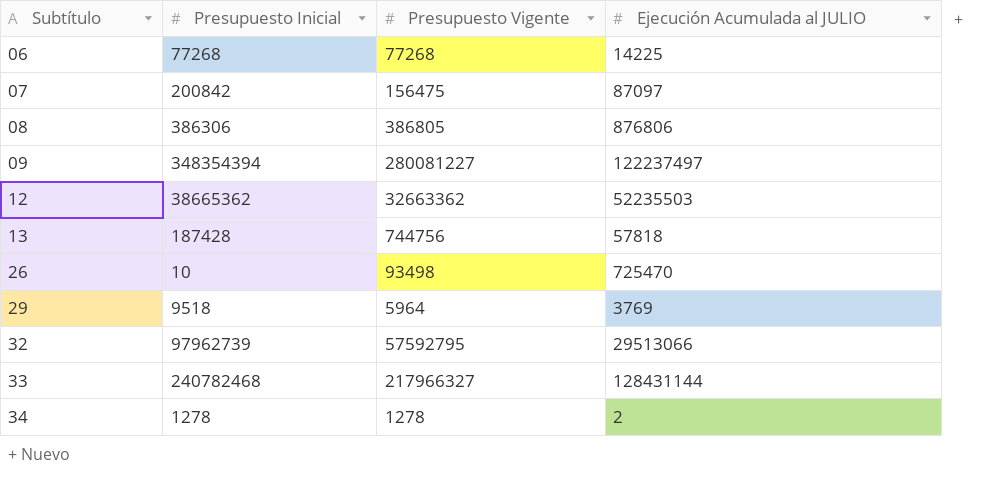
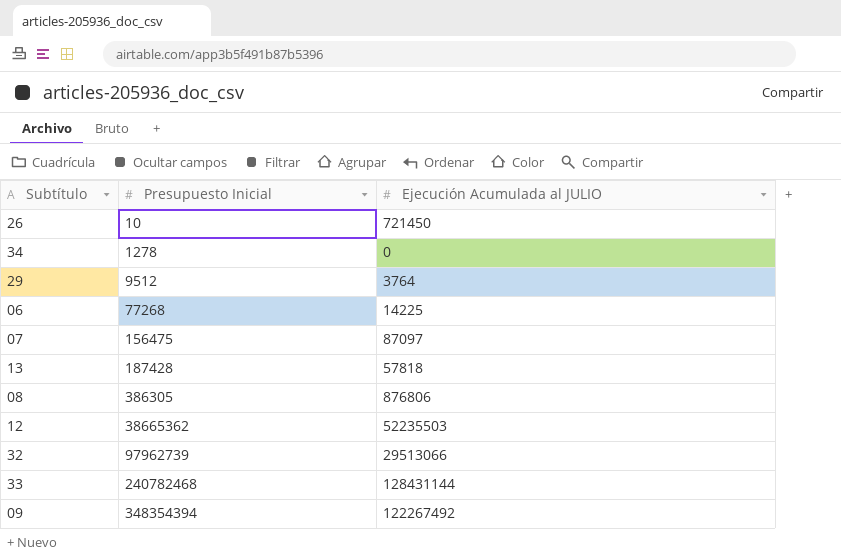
row order: Subtítulo ascending -> Presupuesto Inicial ascending
column Presupuesto Vigente | position: 3 -> none
26 | Ejecución Acumulada al JULIO: 725470 -> 721450
34 | Ejecución Acumulada al JULIO: 2 -> 0
29 | Presupuesto Inicial: 9518 -> 9512
29 | Ejecución Acumulada al JULIO: 3769 -> 3764
07 | Presupuesto Inicial: 200842 -> 156475
08 | Presupuesto Inicial: 386306 -> 386305
09 | Ejecución Acumulada al JULIO: 122237497 -> 122267492

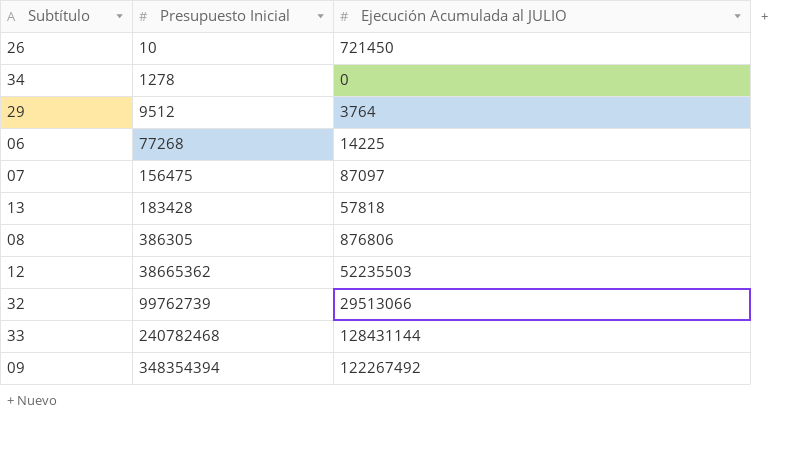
13 | Presupuesto Inicial: 187428 -> 183428
32 | Presupuesto Inicial: 97962739 -> 99762739

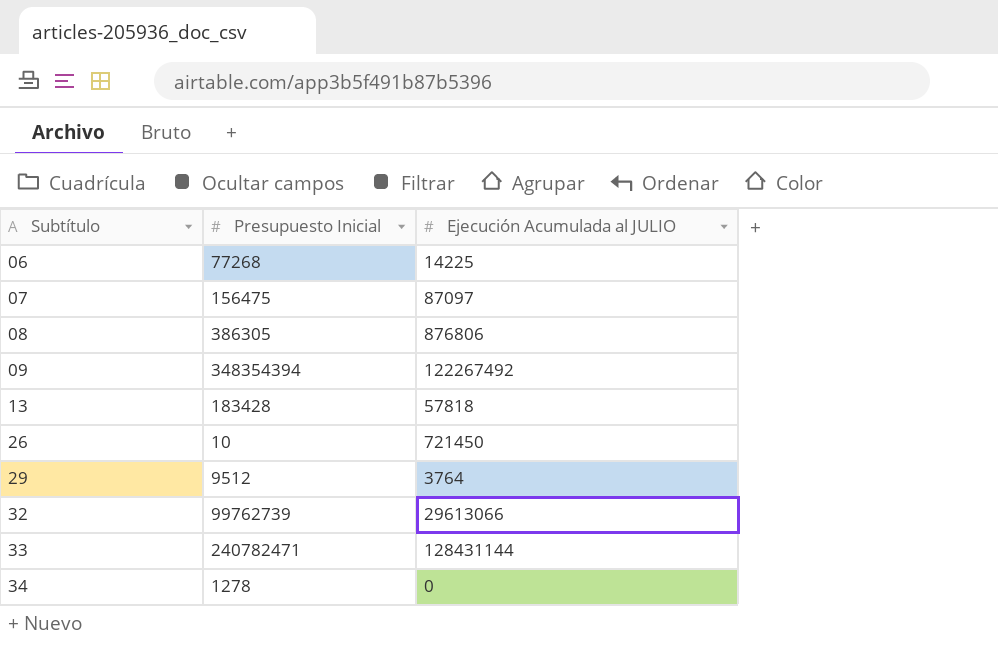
row order: Presupuesto Inicial ascending -> Subtítulo ascending
row 12: 38665362 | 52235503 -> none
32 | Ejecución Acumulada al JULIO: 29513066 -> 29613066
33 | Presupuesto Inicial: 240782468 -> 240782471

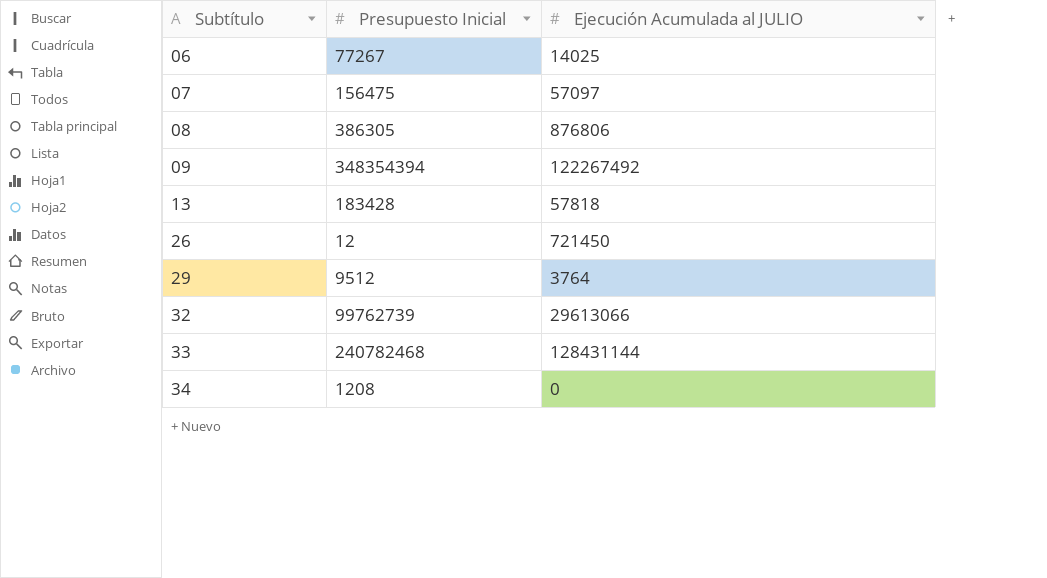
06 | Presupuesto Inicial: 77268 -> 77267
06 | Ejecución Acumulada al JULIO: 14225 -> 14025
07 | Ejecución Acumulada al JULIO: 87097 -> 57097
26 | Presupuesto Inicial: 10 -> 12
33 | Presupuesto Inicial: 240782471 -> 240782468
34 | Presupuesto Inicial: 1278 -> 1208

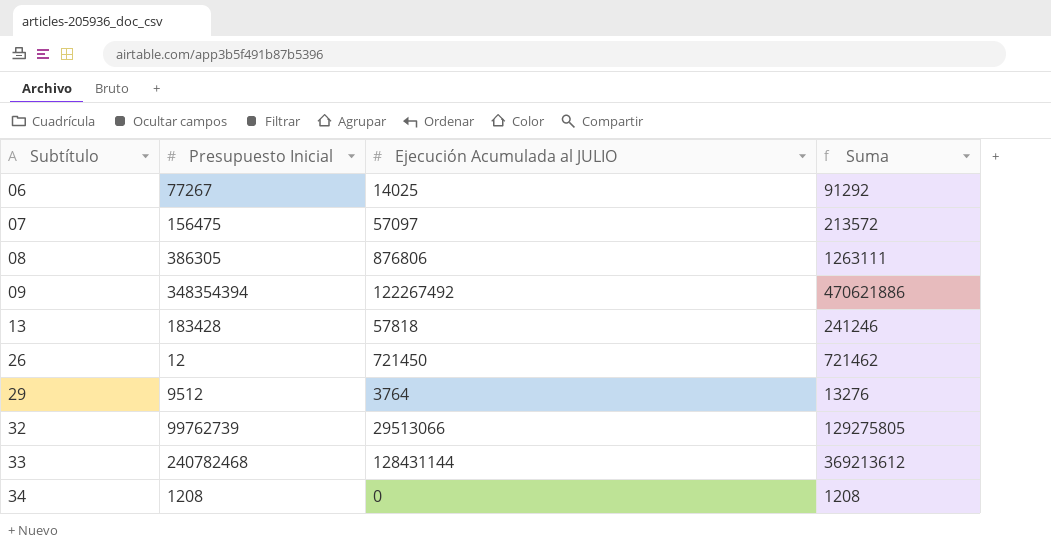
column Suma | formula: none -> [Presupuesto Inicial] + [Ejecución Acumulada al JULIO]
32 | Ejecución Acumulada al JULIO: 29613066 -> 29513066

